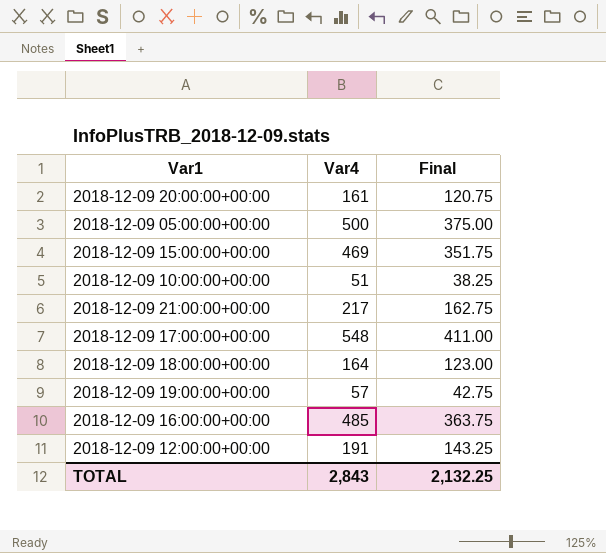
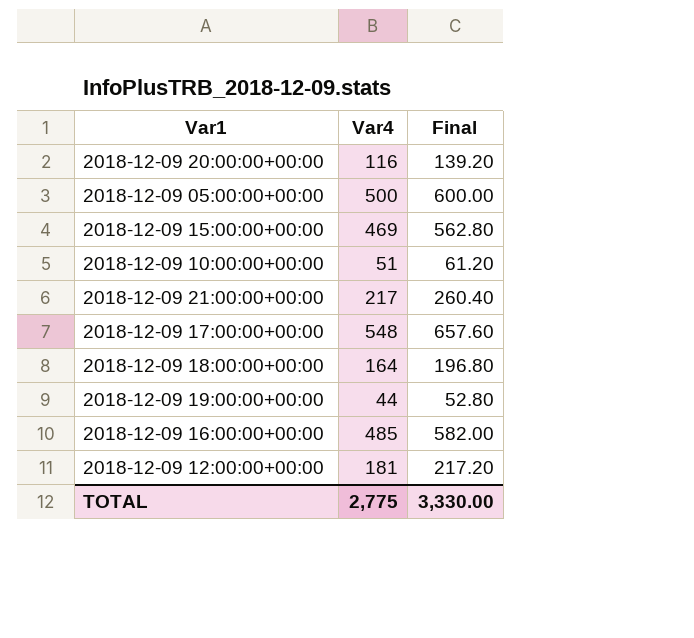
column Final | formula: [Var4] * 0.75 -> [Var4] * 1.2
2018-12-09 20:00:00+00:00 | Var4: 161 -> 116
2018-12-09 19:00:00+00:00 | Var4: 57 -> 44
2018-12-09 12:00:00+00:00 | Var4: 191 -> 181
TOTAL | Var4: 2,843 -> 2,775
TOTAL | Final: 2,132.25 -> 3,330.00

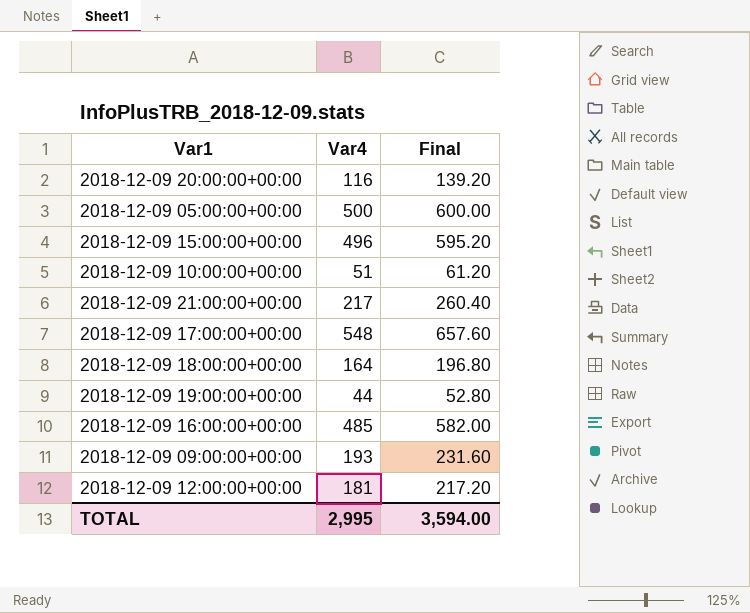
2018-12-09 15:00:00+00:00 | Var4: 469 -> 496
2018-12-09 15:00:00+00:00 | Final: 562.80 -> 595.20
row 2018-12-09 09:00:00+00:00: none -> 193 | 231.60
TOTAL | Var4: 2,775 -> 2,995
TOTAL | Final: 3,330.00 -> 3,594.00

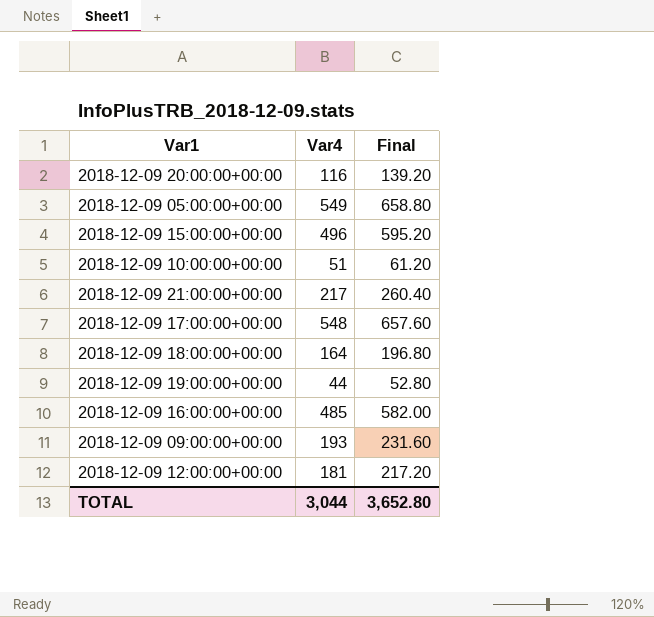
2018-12-09 05:00:00+00:00 | Var4: 500 -> 549
2018-12-09 05:00:00+00:00 | Final: 600.00 -> 658.80
TOTAL | Var4: 2,995 -> 3,044
TOTAL | Final: 3,594.00 -> 3,652.80

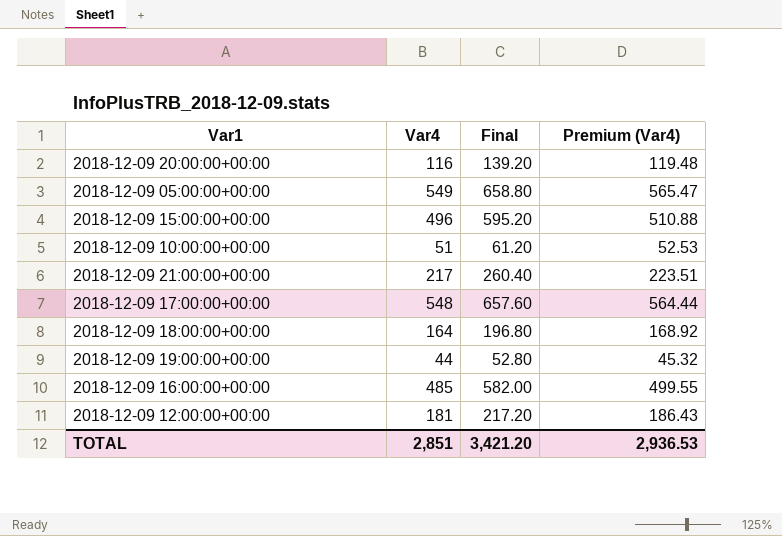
column Premium (Var4) | formula: none -> [Var4] * 1.03
row 2018-12-09 09:00:00+00:00: 193 | 231.60 -> none
TOTAL | Var4: 3,044 -> 2,851
TOTAL | Final: 3,652.80 -> 3,421.20

